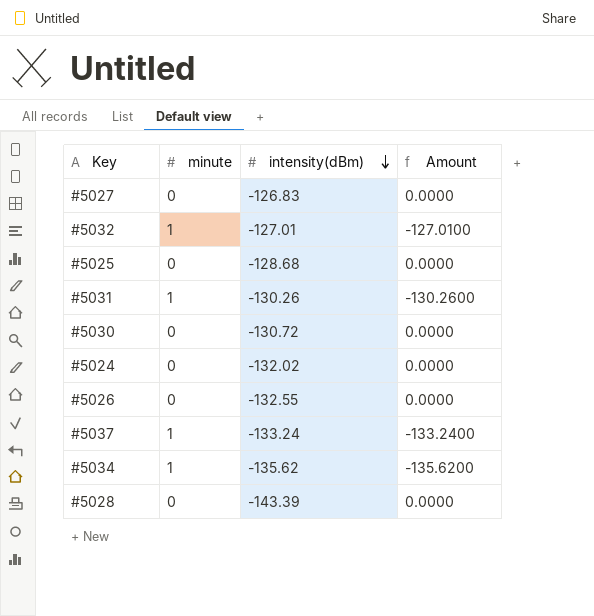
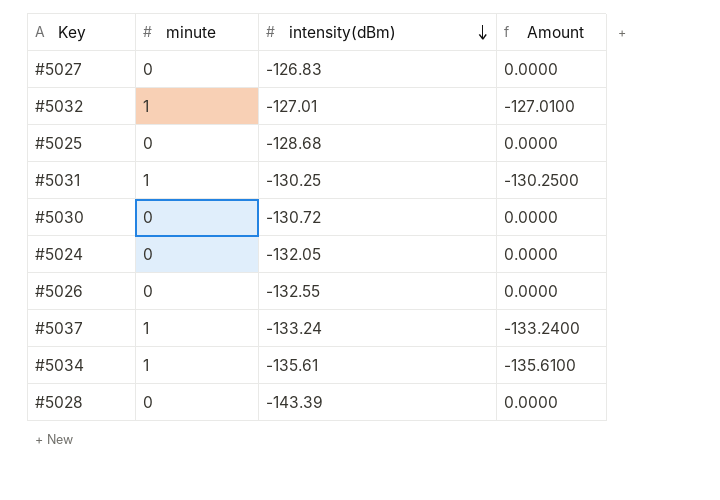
#5031 | intensity(dBm): -130.26 -> -130.25
#5031 | Amount: -130.2600 -> -130.2500
#5024 | intensity(dBm): -132.02 -> -132.05
#5034 | intensity(dBm): -135.62 -> -135.61
#5034 | Amount: -135.6200 -> -135.6100

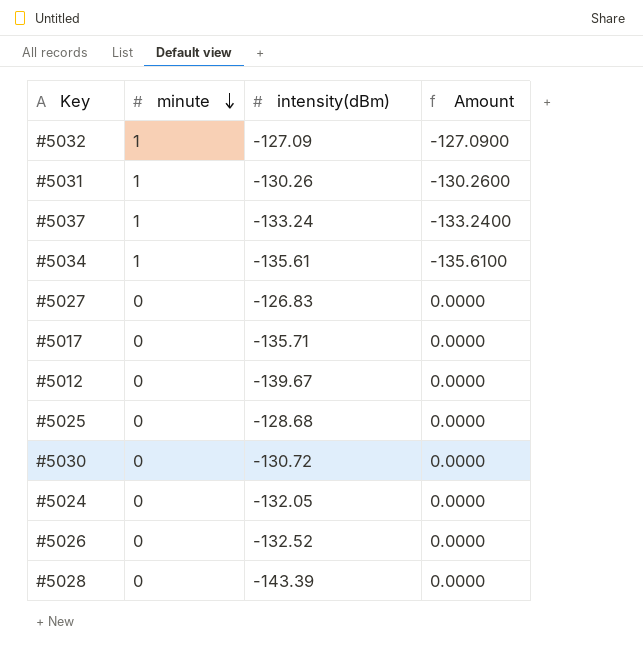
row order: intensity(dBm) descending -> minute descending
#5032 | intensity(dBm): -127.01 -> -127.09
#5032 | Amount: -127.0100 -> -127.0900
#5031 | intensity(dBm): -130.25 -> -130.26
#5031 | Amount: -130.2500 -> -130.2600
row #5017: none -> 0 | -135.71 | 0.0000
row #5012: none -> 0 | -139.67 | 0.0000
#5026 | intensity(dBm): -132.55 -> -132.52

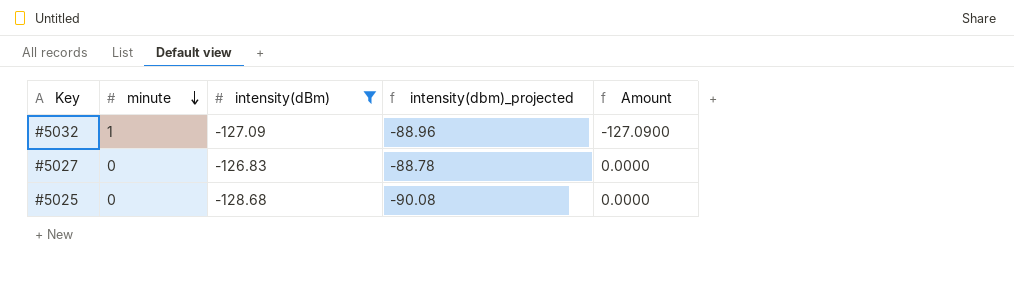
filter: none -> intensity(dBm) >= -128.68
column intensity(dbm)_projected | formula: none -> [intensity(dBm)] * 0.7

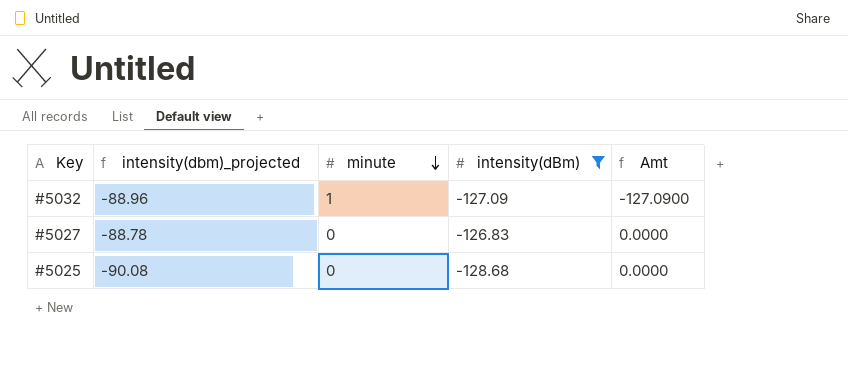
column intensity(dbm)_projected | position: 4 -> 2
column name: Amount -> Amt

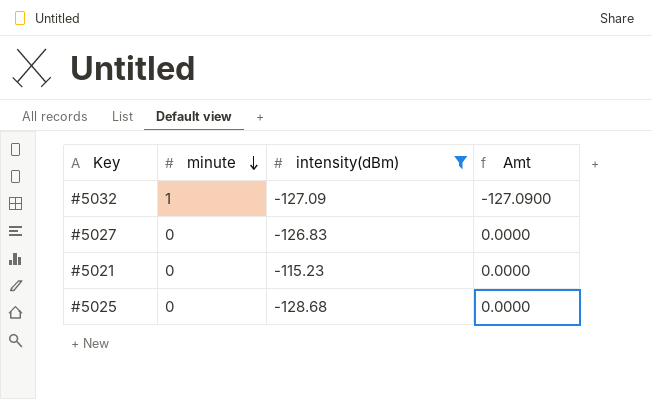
column intensity(dbm)_projected | formula: [intensity(dBm)] * 0.7 -> none
row #5021: none -> 0 | -115.23 | 0.0000

